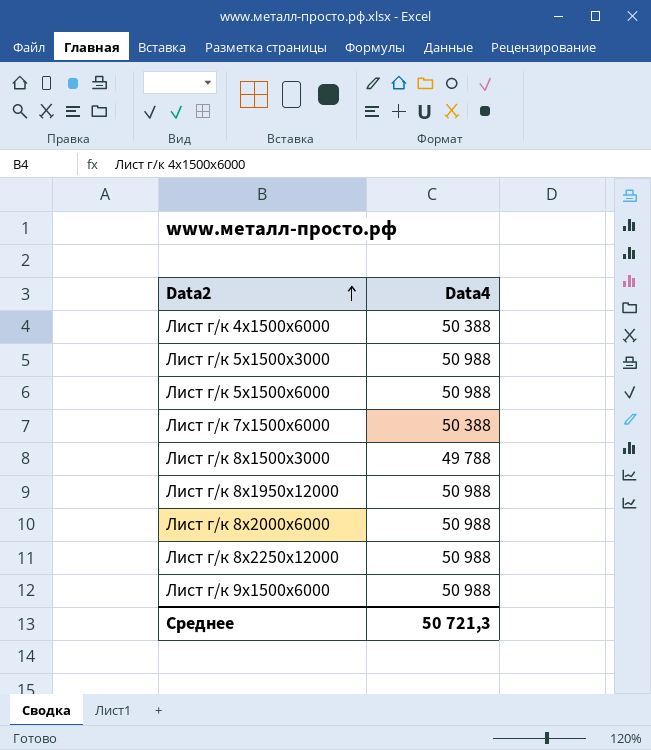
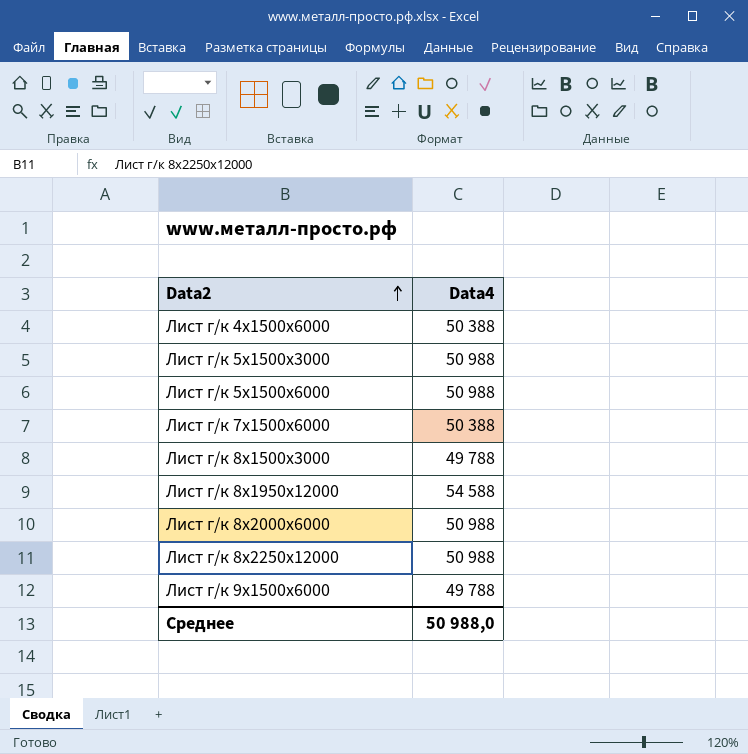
Лист г/к 8х1950х12000 | Data4: 50 988 -> 54 588
Лист г/к 9х1500х6000 | Data4: 50 988 -> 49 788
Среднее | Data4: 50 721,3 -> 50 988,0

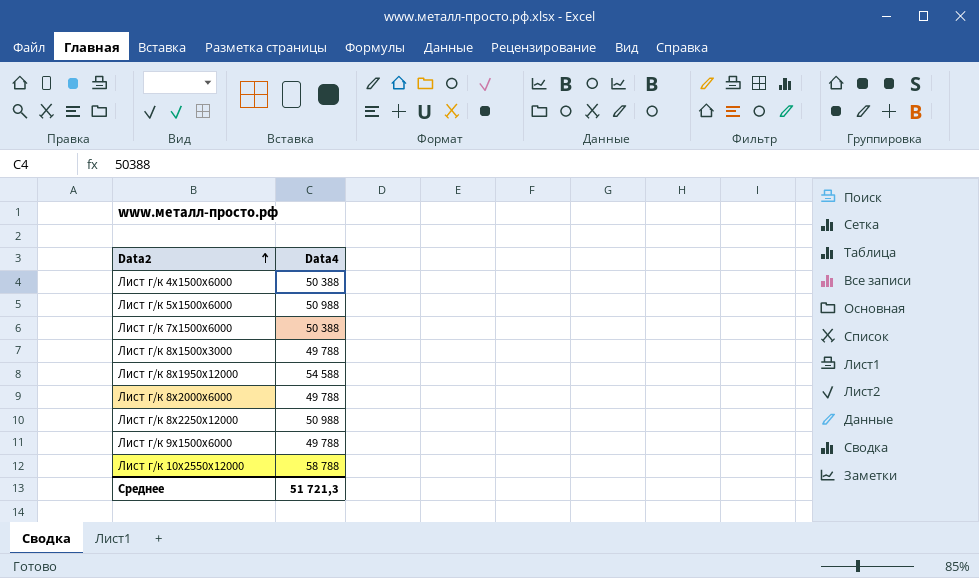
row Лист г/к 5х1500х3000: 50 988 -> none
Лист г/к 8х2000х6000 | Data4: 50 988 -> 49 788
row Лист г/к 10х2550х12000: none -> 58 788
Среднее | Data4: 50 988,0 -> 51 721,3

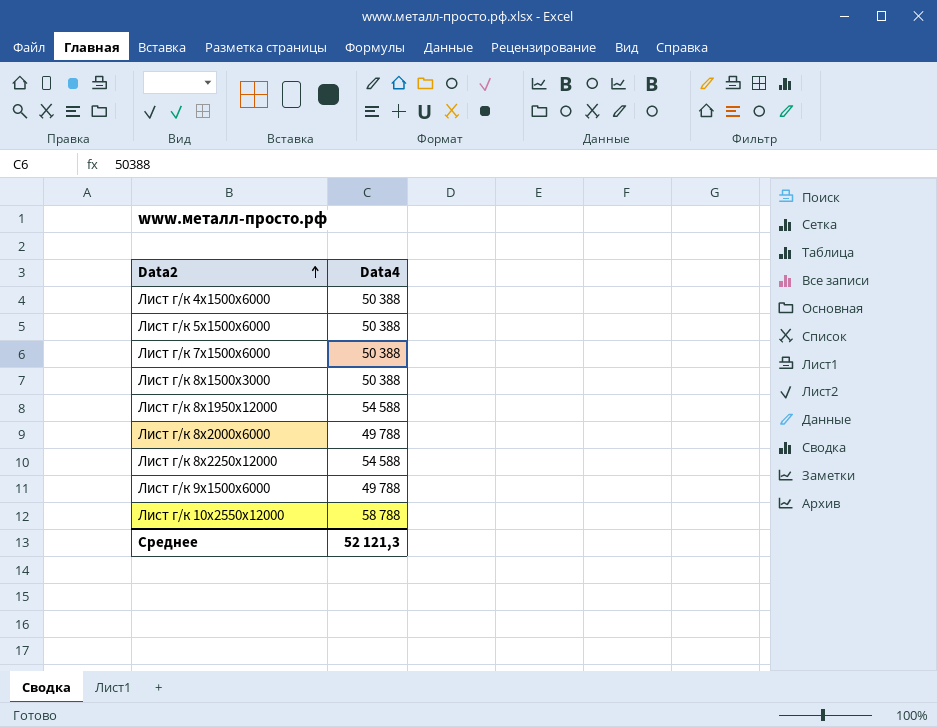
Лист г/к 5х1500х6000 | Data4: 50 988 -> 50 388
Лист г/к 8х1500х3000 | Data4: 49 788 -> 50 388
Лист г/к 8х2250х12000 | Data4: 50 988 -> 54 588
Среднее | Data4: 51 721,3 -> 52 121,3

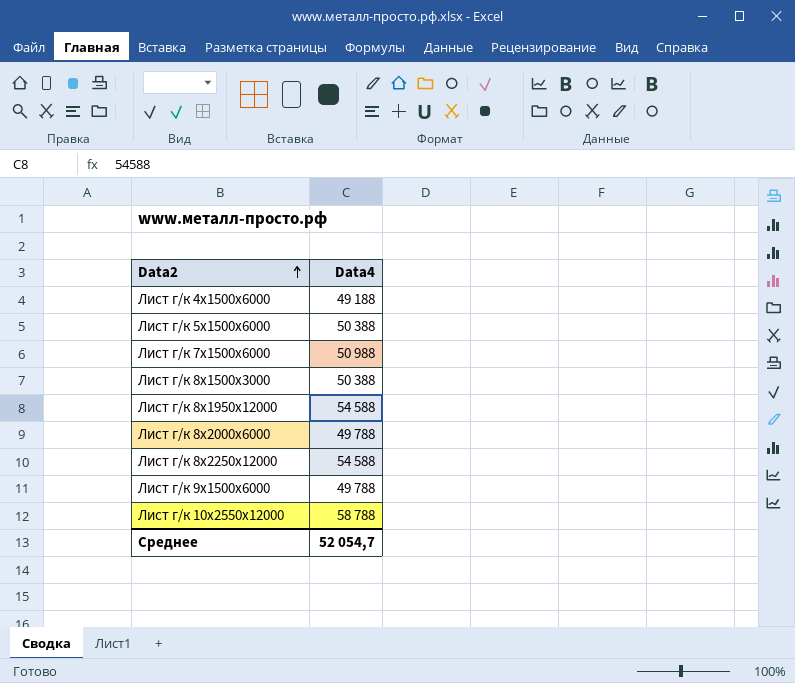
Лист г/к 4х1500х6000 | Data4: 50 388 -> 49 188
Лист г/к 7х1500х6000 | Data4: 50 388 -> 50 988
Среднее | Data4: 52 121,3 -> 52 054,7

